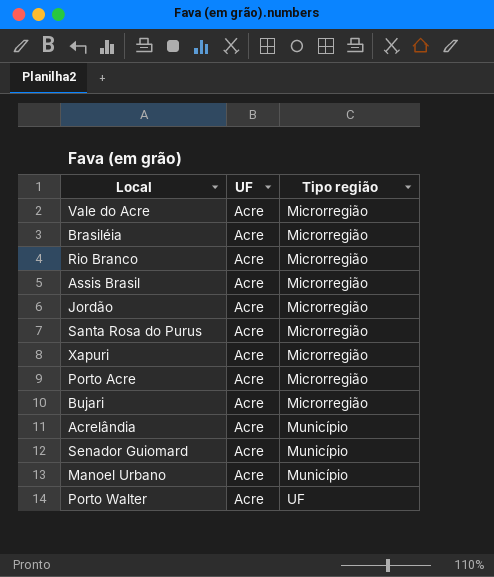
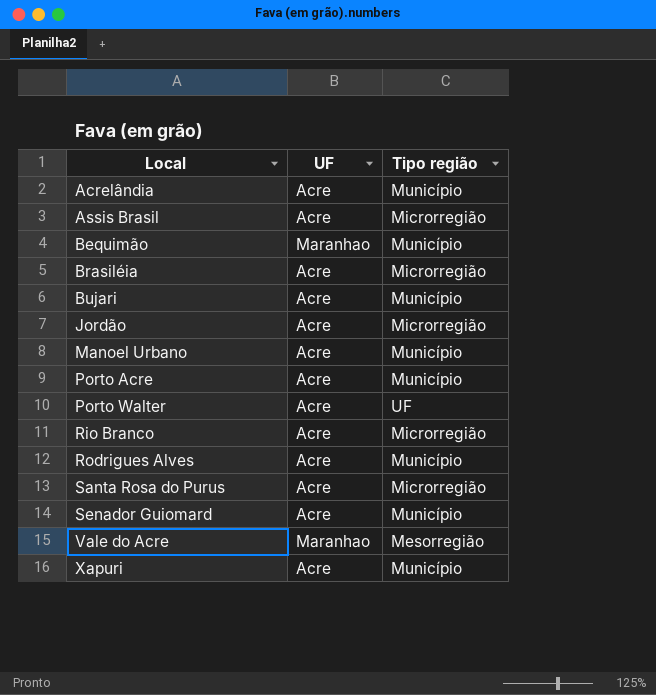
row order: Tipo região ascending -> Local ascending
row Bequimão: none -> Maranhao | Município
Bujari | Tipo região: Microrregião -> Município
Porto Acre | Tipo região: Microrregião -> Município
row Rodrigues Alves: none -> Acre | Município
Vale do Acre | UF: Acre -> Maranhao
Vale do Acre | Tipo região: Microrregião -> Mesorregião
Xapuri | Tipo região: Microrregião -> Município

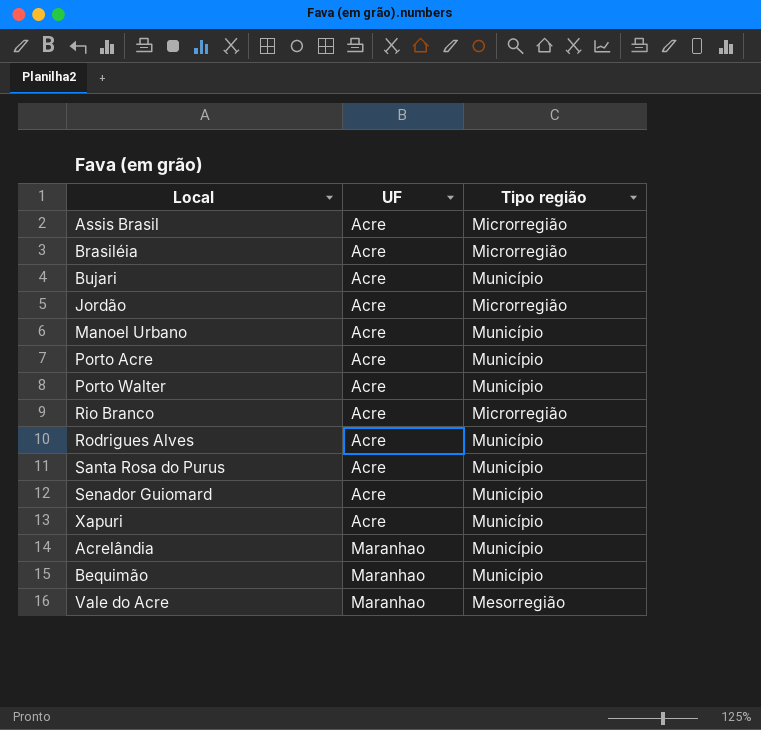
row order: Local ascending -> UF ascending
Porto Walter | Tipo região: UF -> Município
Santa Rosa do Purus | Tipo região: Microrregião -> Município
Acrelândia | UF: Acre -> Maranhao

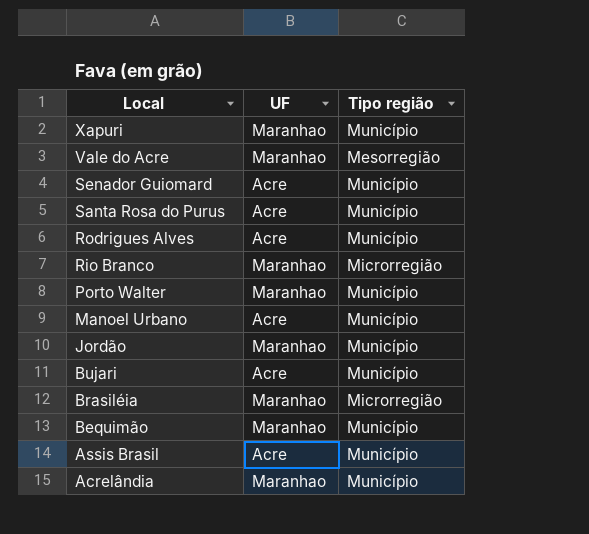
row order: UF ascending -> Local descending
row Porto Acre: Acre | Município -> none
Xapuri | UF: Acre -> Maranhao
Rio Branco | UF: Acre -> Maranhao
Porto Walter | UF: Acre -> Maranhao
Jordão | UF: Acre -> Maranhao
Jordão | Tipo região: Microrregião -> Município
Brasiléia | UF: Acre -> Maranhao
Assis Brasil | Tipo região: Microrregião -> Município

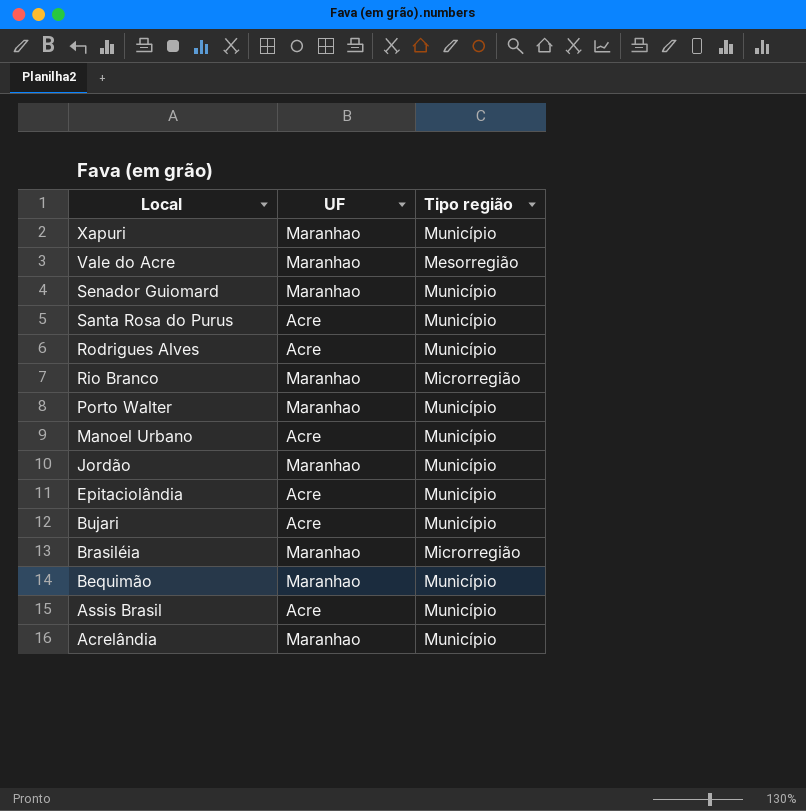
Senador Guiomard | UF: Acre -> Maranhao
row Epitaciolândia: none -> Acre | Município

